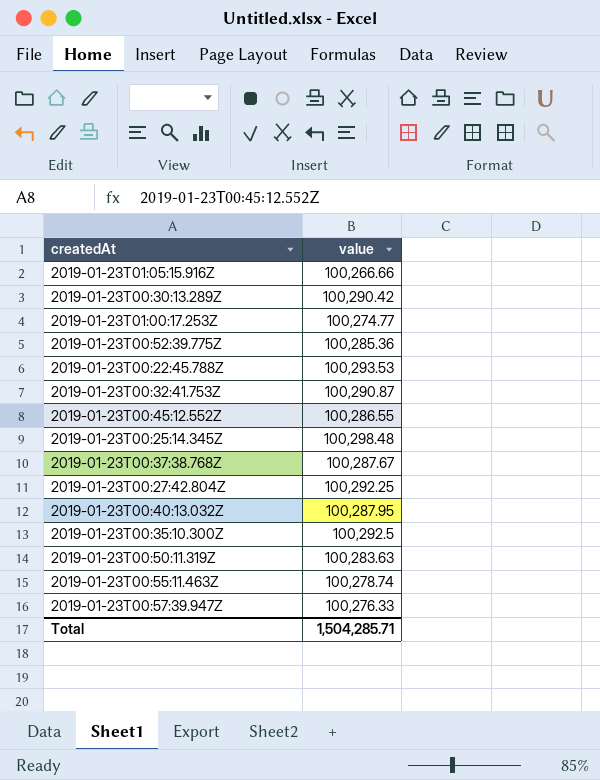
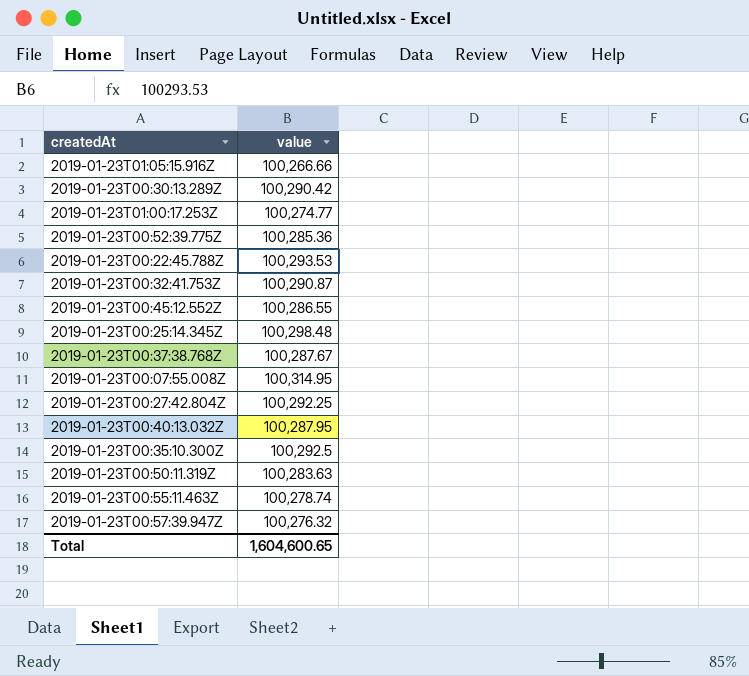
row 2019-01-23T00:07:55.008Z: none -> 100,314.95
2019-01-23T00:57:39.947Z | value: 100,276.33 -> 100,276.32
Total | value: 1,504,285.71 -> 1,604,600.65

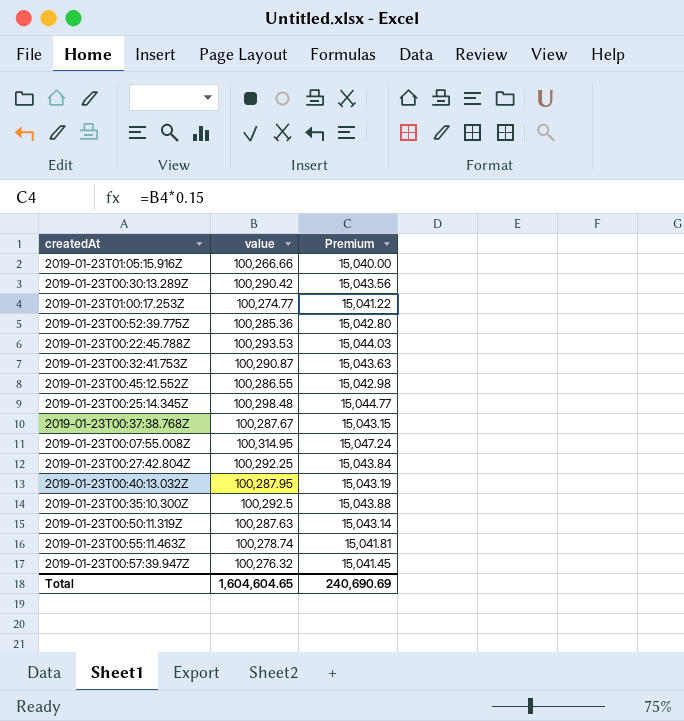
column Premium | formula: none -> [value] * 0.15
2019-01-23T00:50:11.319Z | value: 100,283.63 -> 100,287.63
Total | value: 1,604,600.65 -> 1,604,604.65

